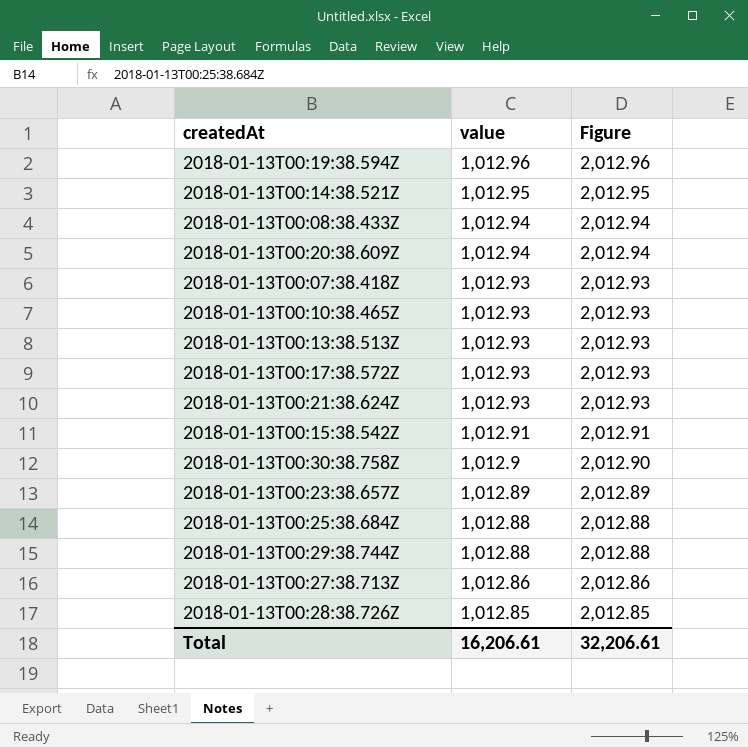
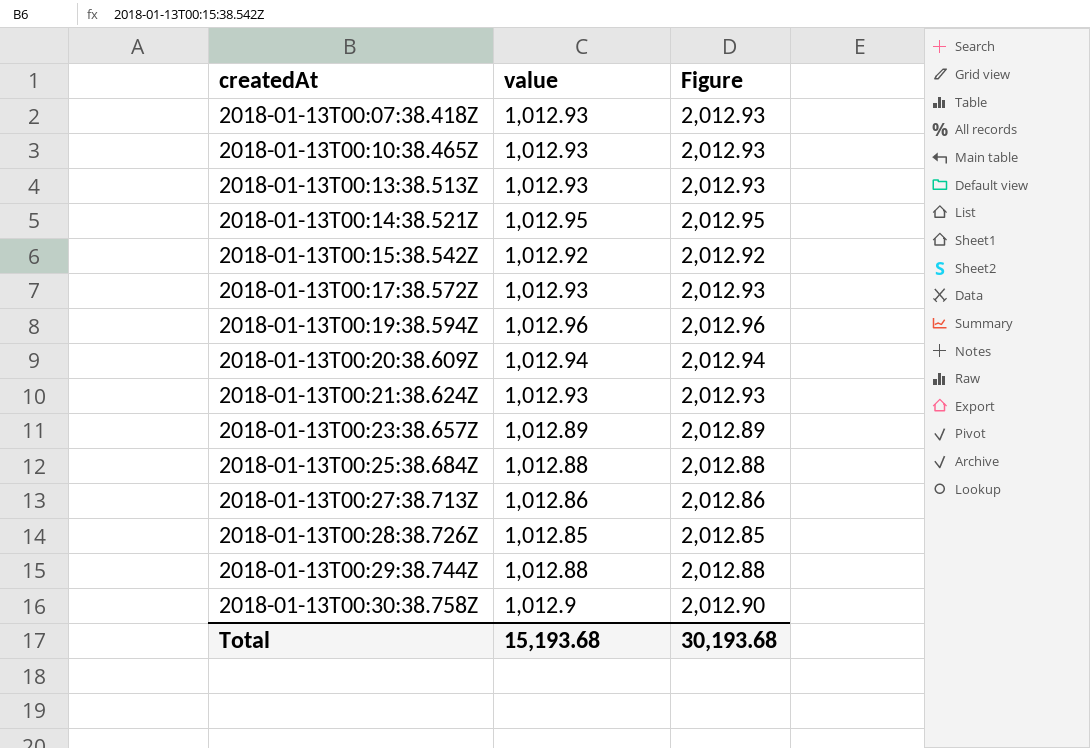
row order: value descending -> createdAt ascending
row 2018-01-13T00:08:38.433Z: 1,012.94 | 2,012.94 -> none
2018-01-13T00:15:38.542Z | value: 1,012.91 -> 1,012.92
2018-01-13T00:15:38.542Z | Figure: 2,012.91 -> 2,012.92
Total | value: 16,206.61 -> 15,193.68
Total | Figure: 32,206.61 -> 30,193.68

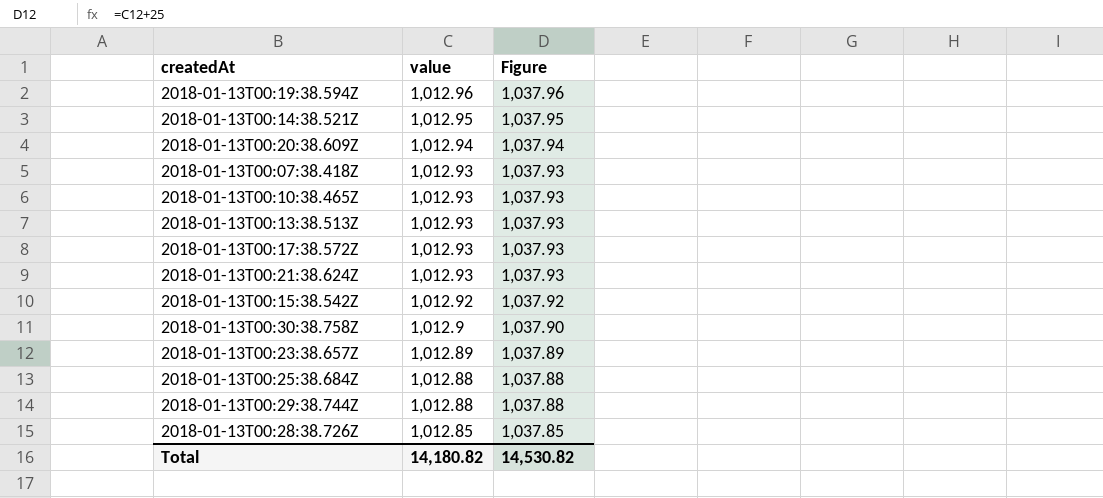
row order: createdAt ascending -> value descending
column Figure | formula: [value] + 1000 -> [value] + 25
row 2018-01-13T00:27:38.713Z: 1,012.86 | 2,012.86 -> none
Total | value: 15,193.68 -> 14,180.82
Total | Figure: 30,193.68 -> 14,530.82

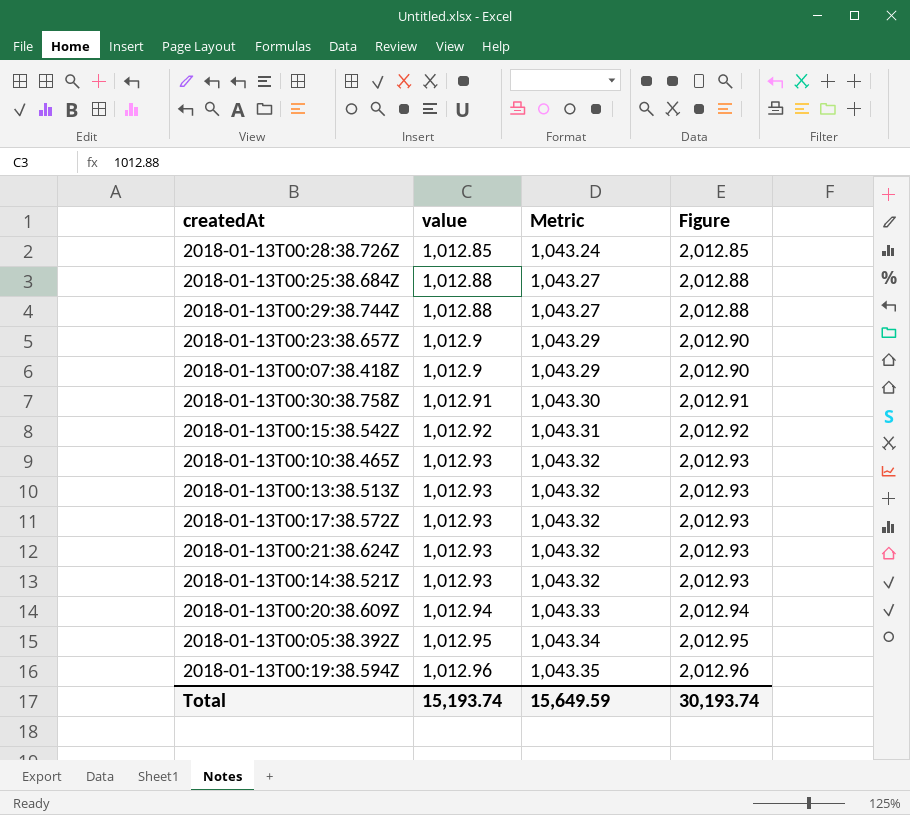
row order: value descending -> value ascending
column Metric | formula: none -> [value] * 1.03
column Figure | formula: [value] + 25 -> [value] + 1000
2018-01-13T00:23:38.657Z | value: 1,012.89 -> 1,012.9
2018-01-13T00:07:38.418Z | value: 1,012.93 -> 1,012.9
2018-01-13T00:30:38.758Z | value: 1,012.9 -> 1,012.91
2018-01-13T00:14:38.521Z | value: 1,012.95 -> 1,012.93
row 2018-01-13T00:05:38.392Z: none -> 1,012.95 | 1,043.34 | 2,012.95
Total | value: 14,180.82 -> 15,193.74
Total | Figure: 14,530.82 -> 30,193.74

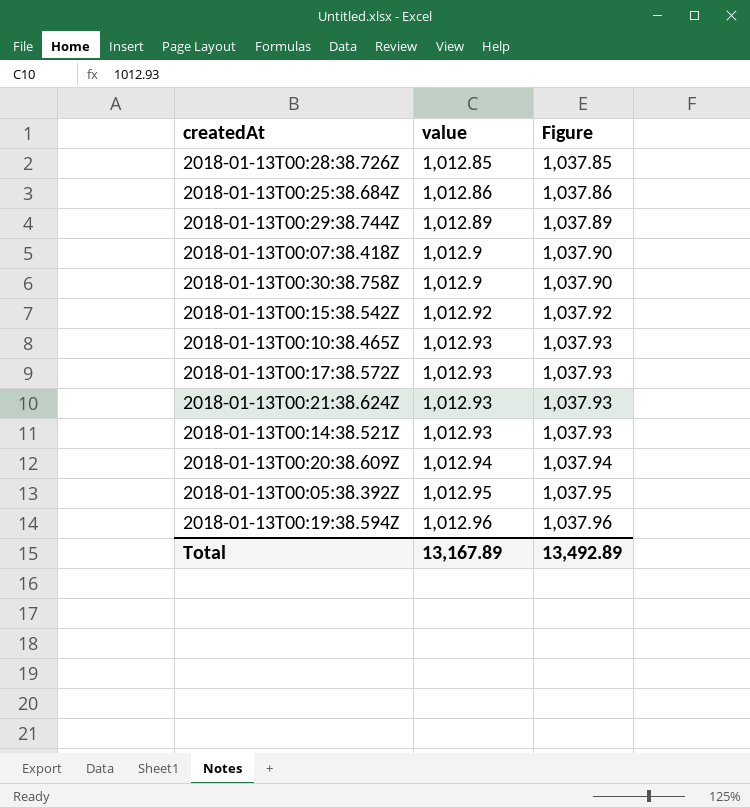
column Metric | formula: [value] * 1.03 -> none
column Figure | formula: [value] + 1000 -> [value] + 25
row 2018-01-13T00:23:38.657Z: 1,012.9 | 1,043.29 | 2,012.90 -> none
row 2018-01-13T00:13:38.513Z: 1,012.93 | 1,043.32 | 2,012.93 -> none
2018-01-13T00:25:38.684Z | value: 1,012.88 -> 1,012.86
2018-01-13T00:29:38.744Z | value: 1,012.88 -> 1,012.89
2018-01-13T00:30:38.758Z | value: 1,012.91 -> 1,012.9
Total | value: 15,193.74 -> 13,167.89
Total | Figure: 30,193.74 -> 13,492.89

